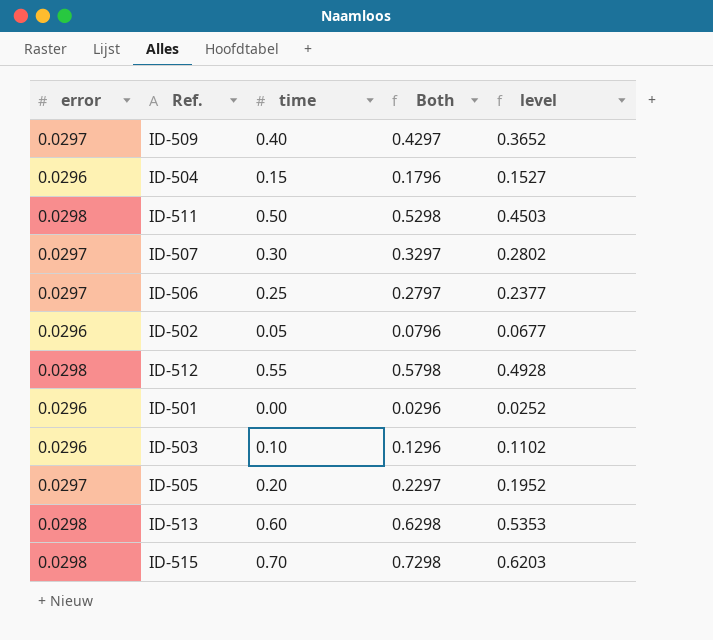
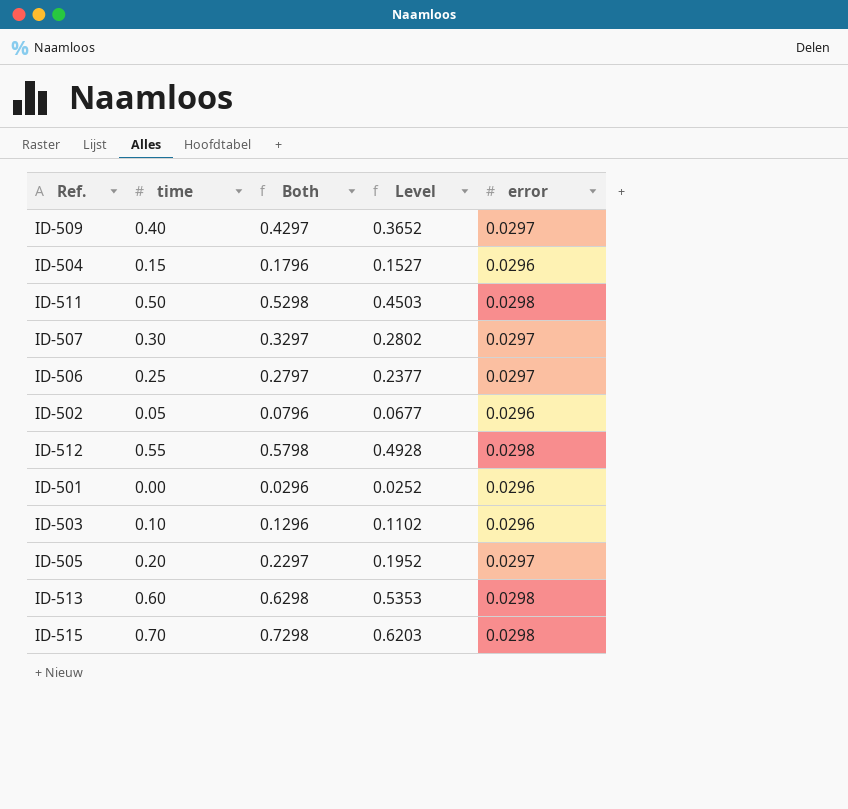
column name: level -> Level
column error | position: 1 -> 5

